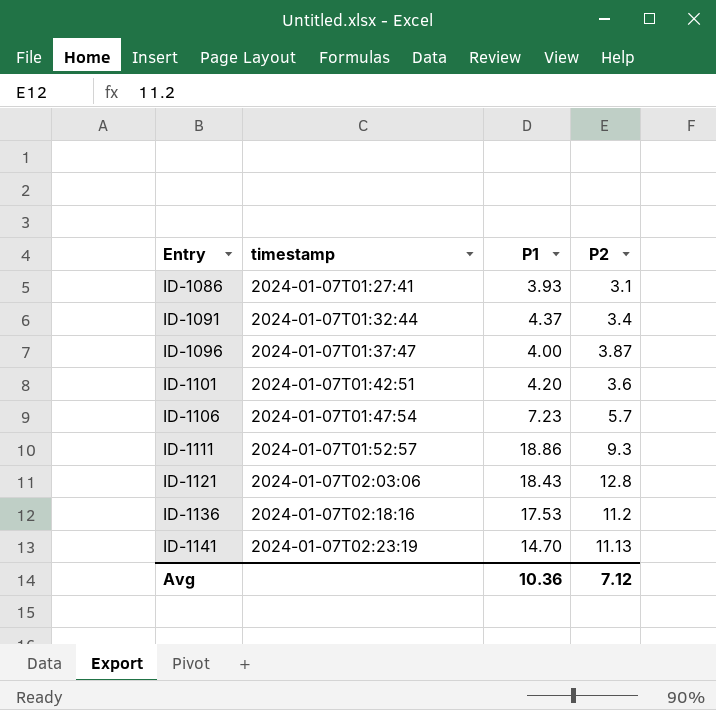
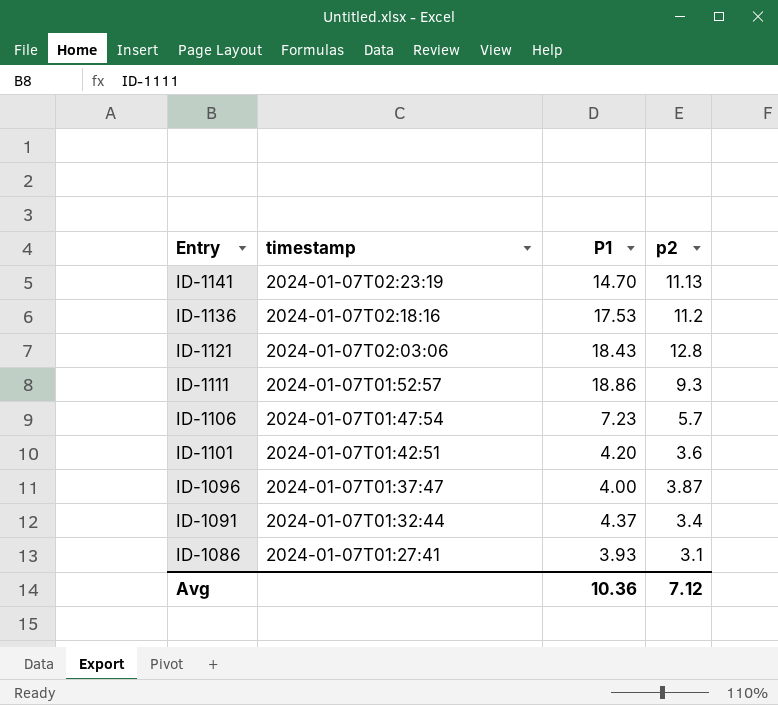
row order: Entry ascending -> Entry descending
column name: P2 -> p2

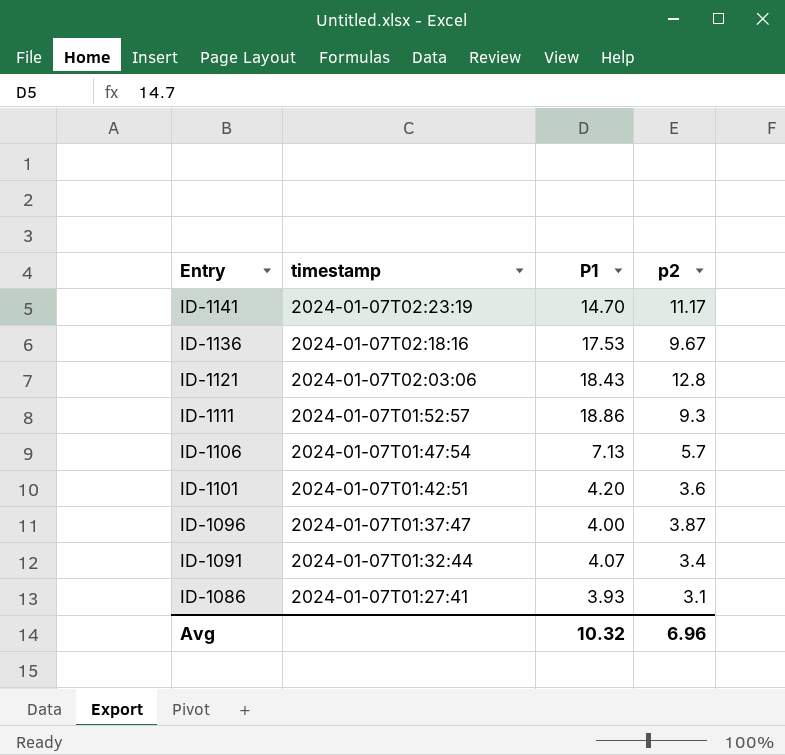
ID-1141 | p2: 11.13 -> 11.17
ID-1136 | p2: 11.2 -> 9.67
ID-1106 | P1: 7.23 -> 7.13
ID-1091 | P1: 4.37 -> 4.07
Avg | P1: 10.36 -> 10.32
Avg | p2: 7.12 -> 6.96

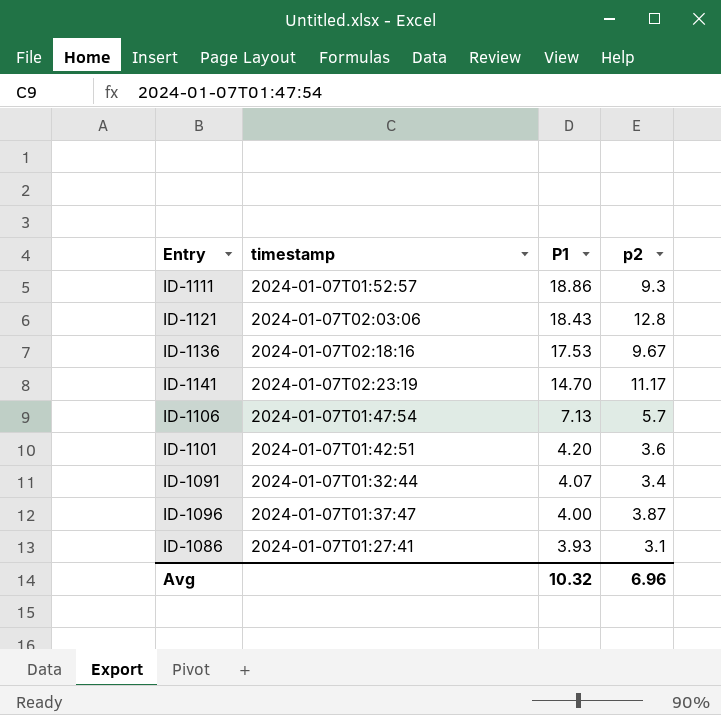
row order: Entry descending -> P1 descending

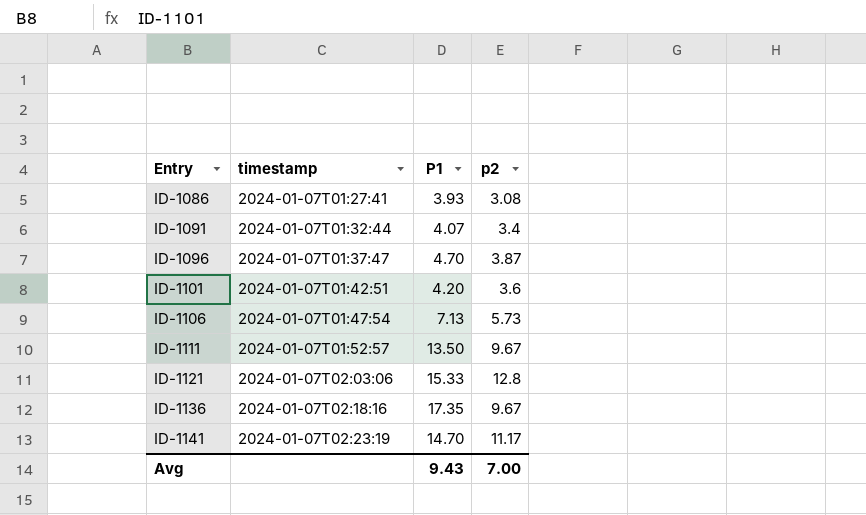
row order: P1 descending -> Entry ascending
ID-1086 | p2: 3.1 -> 3.08
ID-1096 | P1: 4.00 -> 4.70
ID-1106 | p2: 5.7 -> 5.73
ID-1111 | P1: 18.86 -> 13.50
ID-1111 | p2: 9.3 -> 9.67
ID-1121 | P1: 18.43 -> 15.33
ID-1136 | P1: 17.53 -> 17.35
Avg | P1: 10.32 -> 9.43
Avg | p2: 6.96 -> 7.00

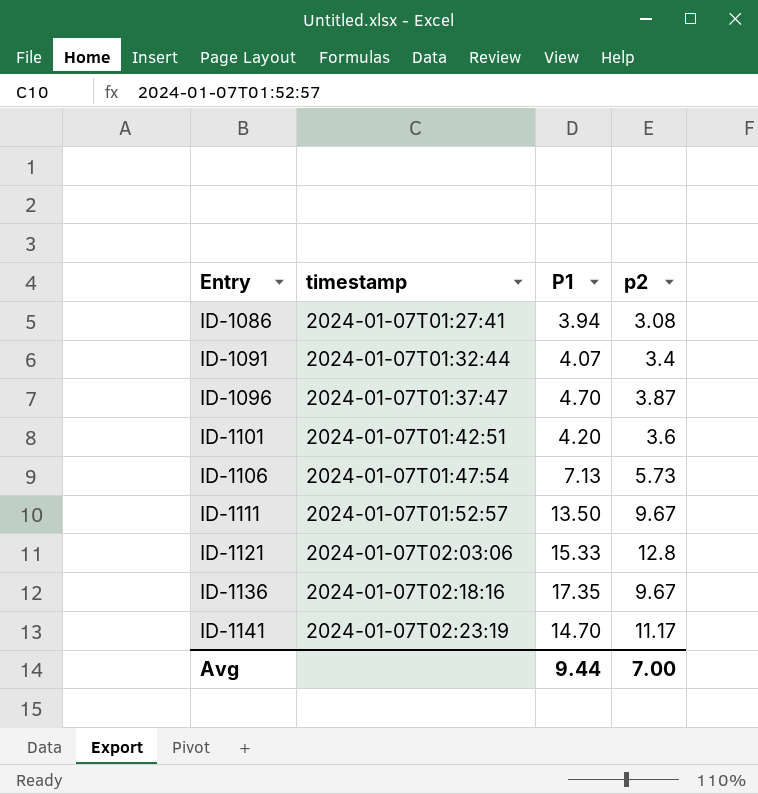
ID-1086 | P1: 3.93 -> 3.94
Avg | P1: 9.43 -> 9.44

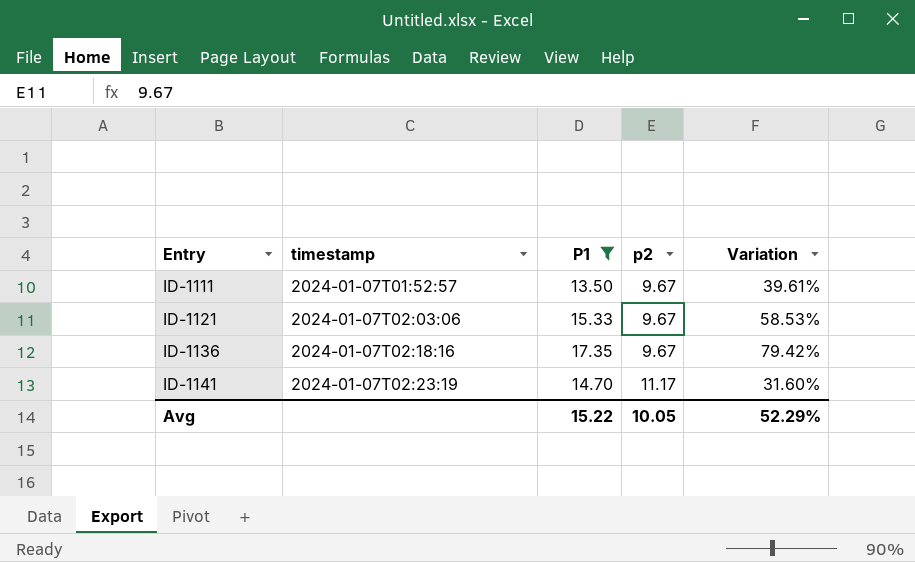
filter: none -> P1 >= 13.50
column Variation | formula: none -> ([P1] - [p2]) / [p2]
ID-1121 | p2: 12.8 -> 9.67
Avg | P1: 9.44 -> 15.22
Avg | p2: 7.00 -> 10.05

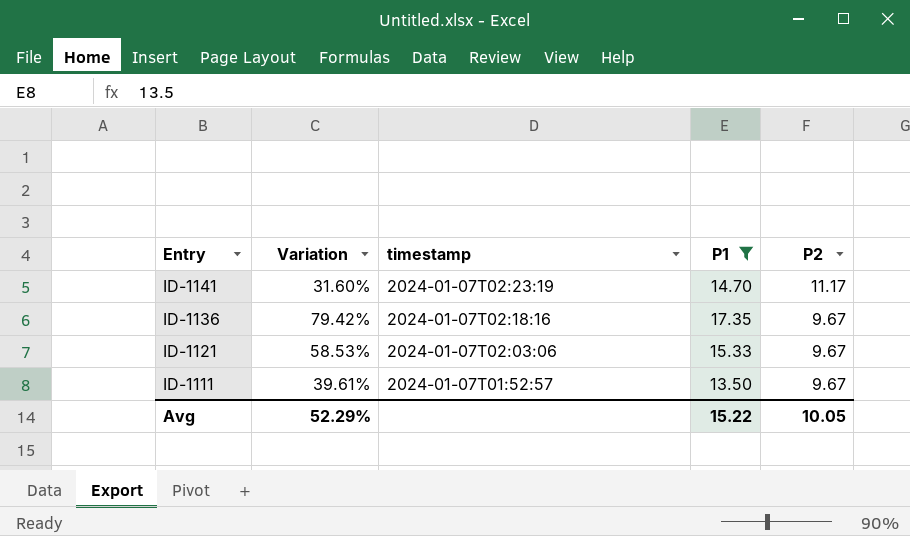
row order: Entry ascending -> Entry descending
column Variation | position: 5 -> 2
column name: p2 -> P2

